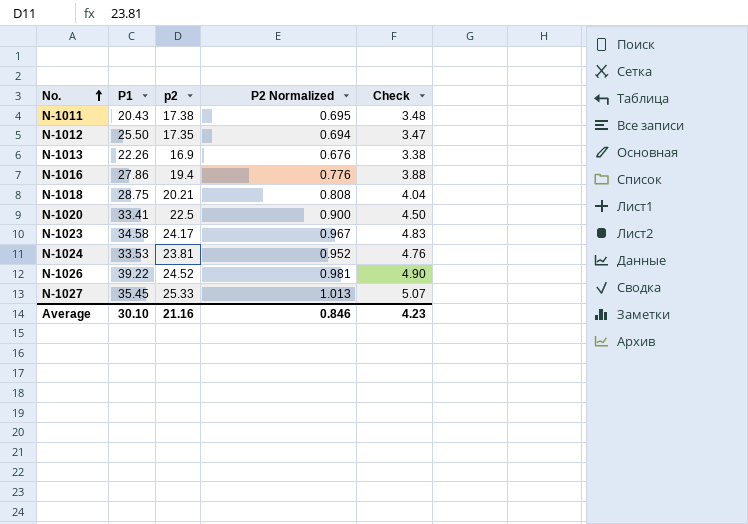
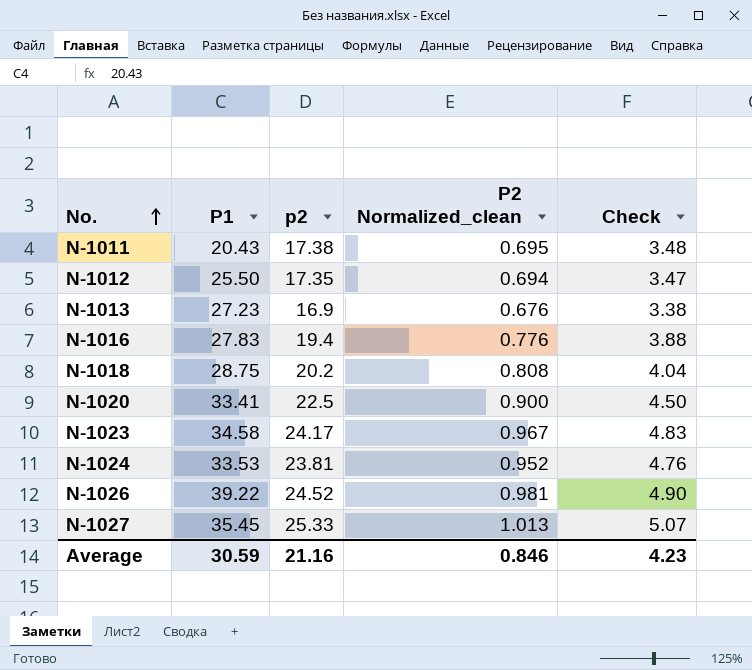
column name: P2 Normalized -> P2 Normalized_clean
N-1013 | P1: 22.26 -> 27.23
N-1016 | P1: 27.86 -> 27.83
N-1018 | p2: 20.21 -> 20.2
Average | P1: 30.10 -> 30.59

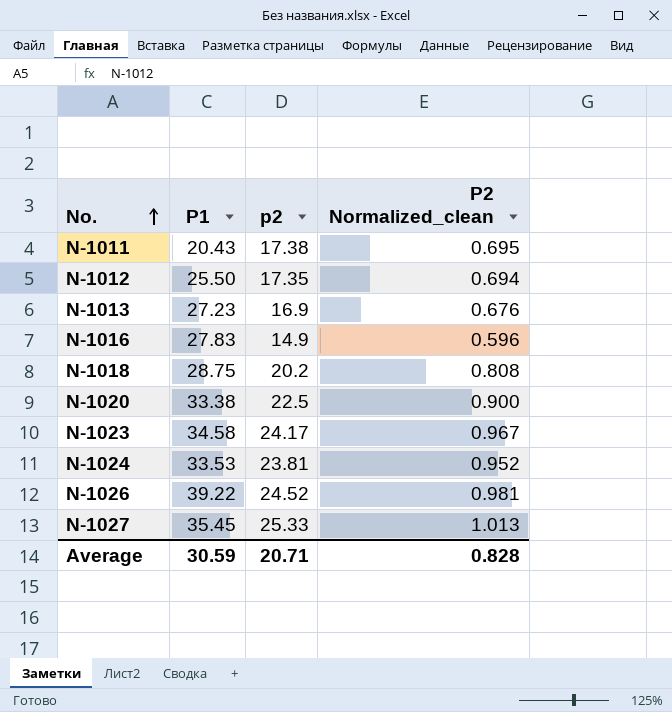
column Check | formula: [p2] * 0.2 -> none
N-1016 | p2: 19.4 -> 14.9
N-1016 | P2 Normalized_clean: 0.776 -> 0.596
N-1020 | P1: 33.41 -> 33.38
Average | p2: 21.16 -> 20.71
Average | P2 Normalized_clean: 0.846 -> 0.828

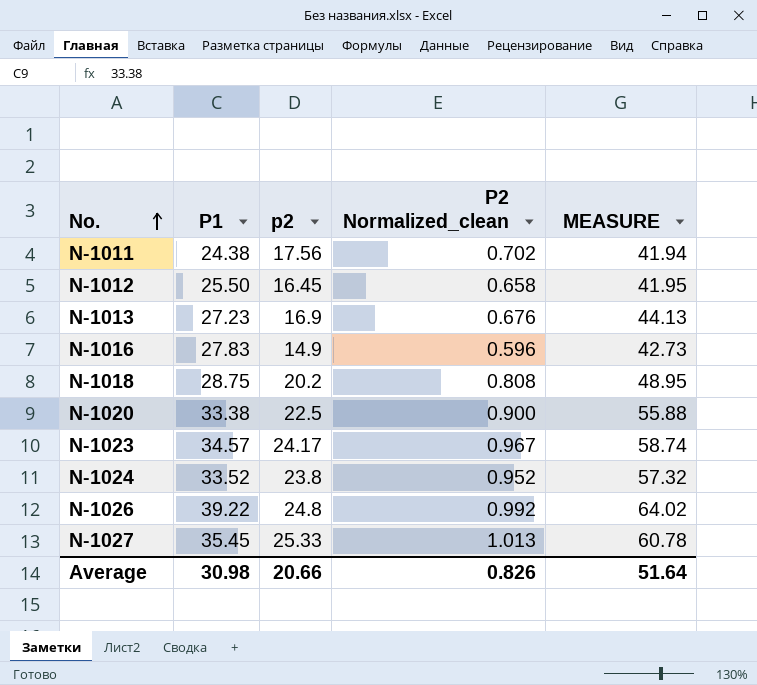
column MEASURE | formula: none -> [P1] + [p2]
N-1011 | P1: 20.43 -> 24.38
N-1011 | p2: 17.38 -> 17.56
N-1011 | P2 Normalized_clean: 0.695 -> 0.702
N-1012 | p2: 17.35 -> 16.45
N-1012 | P2 Normalized_clean: 0.694 -> 0.658
N-1023 | P1: 34.58 -> 34.57
N-1024 | P1: 33.53 -> 33.52
N-1024 | p2: 23.81 -> 23.8
N-1026 | p2: 24.52 -> 24.8
N-1026 | P2 Normalized_clean: 0.981 -> 0.992
Average | P1: 30.59 -> 30.98
Average | p2: 20.71 -> 20.66
Average | P2 Normalized_clean: 0.828 -> 0.826

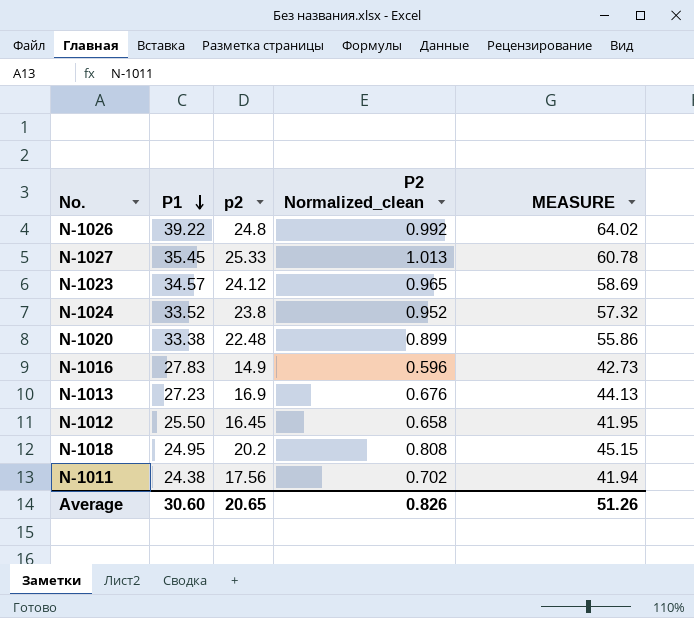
row order: No. ascending -> P1 descending
N-1023 | p2: 24.17 -> 24.12
N-1023 | P2 Normalized_clean: 0.967 -> 0.965
N-1023 | MEASURE: 58.74 -> 58.69
N-1020 | p2: 22.5 -> 22.48
N-1020 | P2 Normalized_clean: 0.900 -> 0.899
N-1020 | MEASURE: 55.88 -> 55.86
N-1018 | P1: 28.75 -> 24.95
N-1018 | MEASURE: 48.95 -> 45.15
Average | P1: 30.98 -> 30.60
Average | p2: 20.66 -> 20.65
Average | MEASURE: 51.64 -> 51.26

